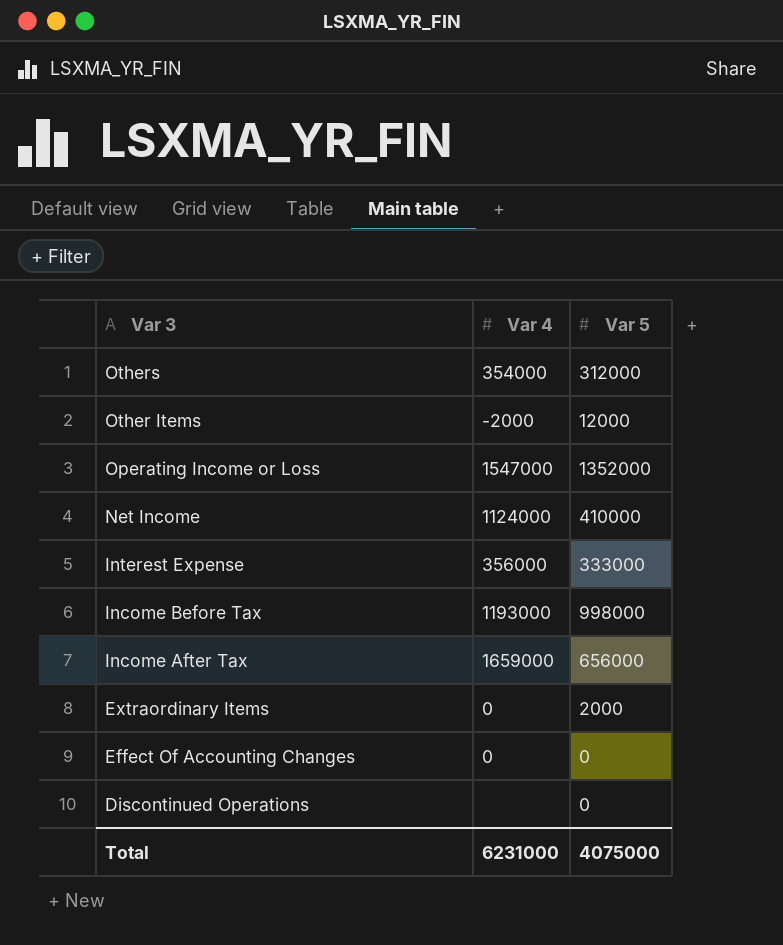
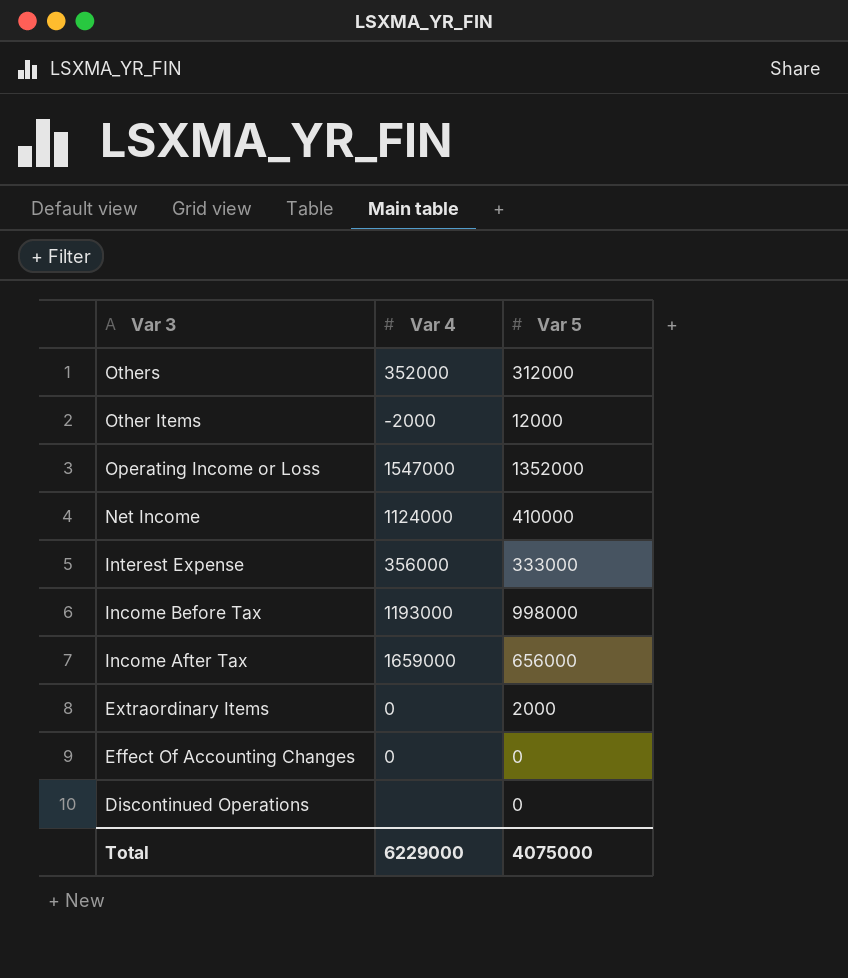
Others | Var 4: 354000 -> 352000
Total | Var 4: 6231000 -> 6229000

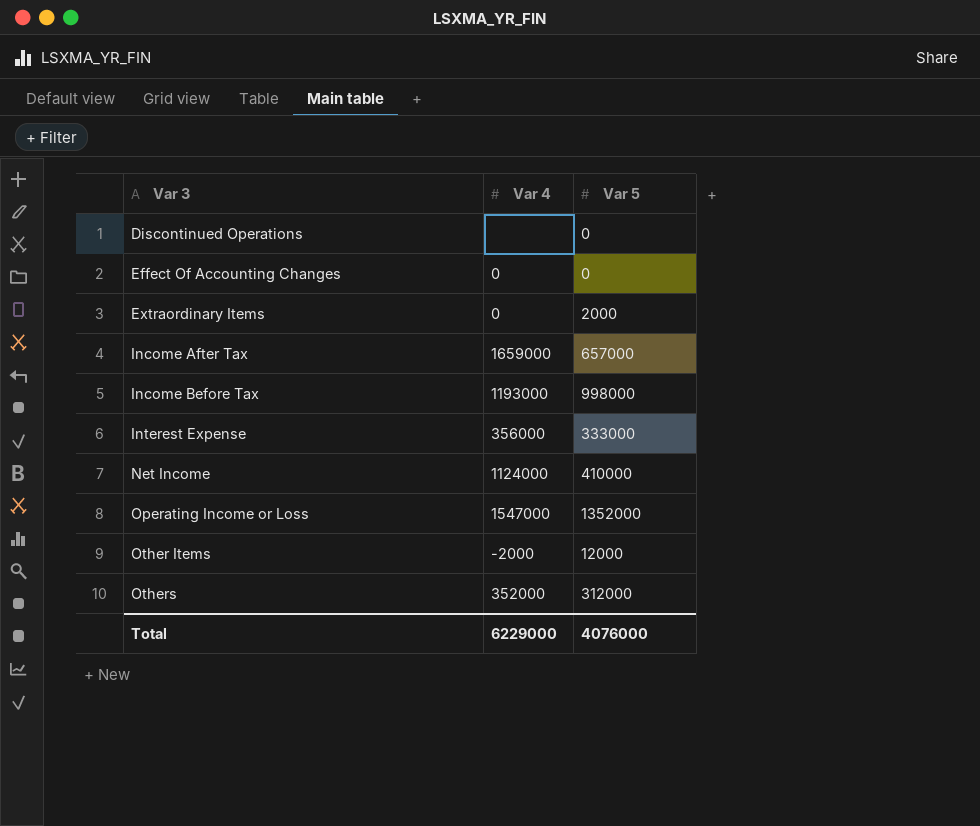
row order: Var 3 descending -> Var 3 ascending
Income After Tax | Var 5: 656000 -> 657000
Total | Var 5: 4075000 -> 4076000

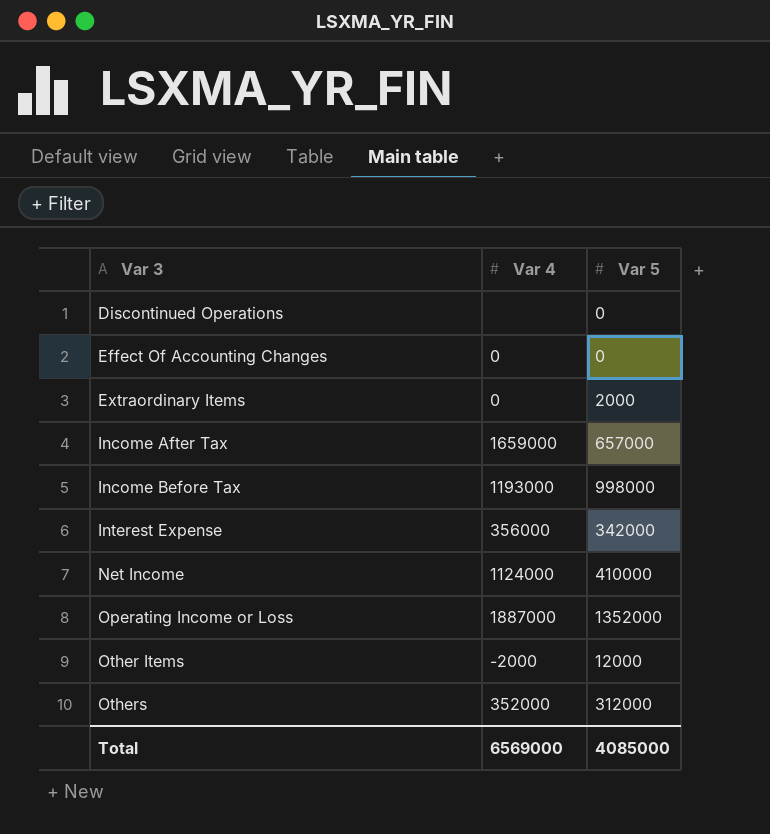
Interest Expense | Var 5: 333000 -> 342000
Operating Income or Loss | Var 4: 1547000 -> 1887000
Total | Var 4: 6229000 -> 6569000
Total | Var 5: 4076000 -> 4085000

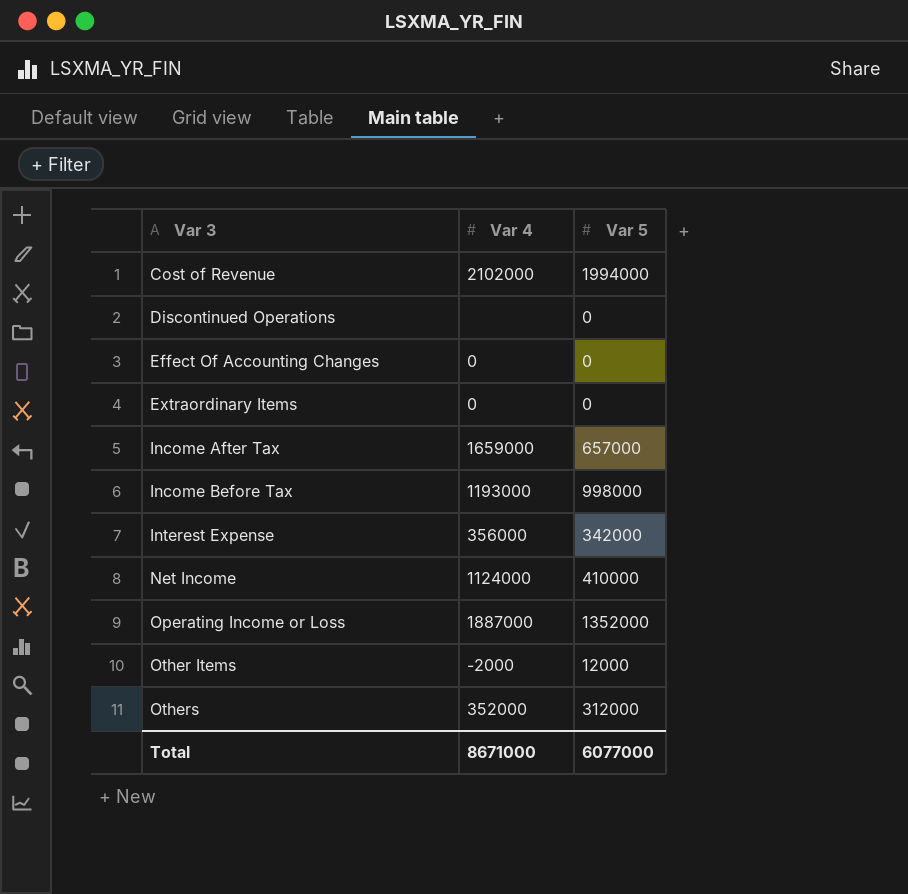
row Cost of Revenue: none -> 2102000 | 1994000
Extraordinary Items | Var 5: 2000 -> 0
Total | Var 4: 6569000 -> 8671000
Total | Var 5: 4085000 -> 6077000

